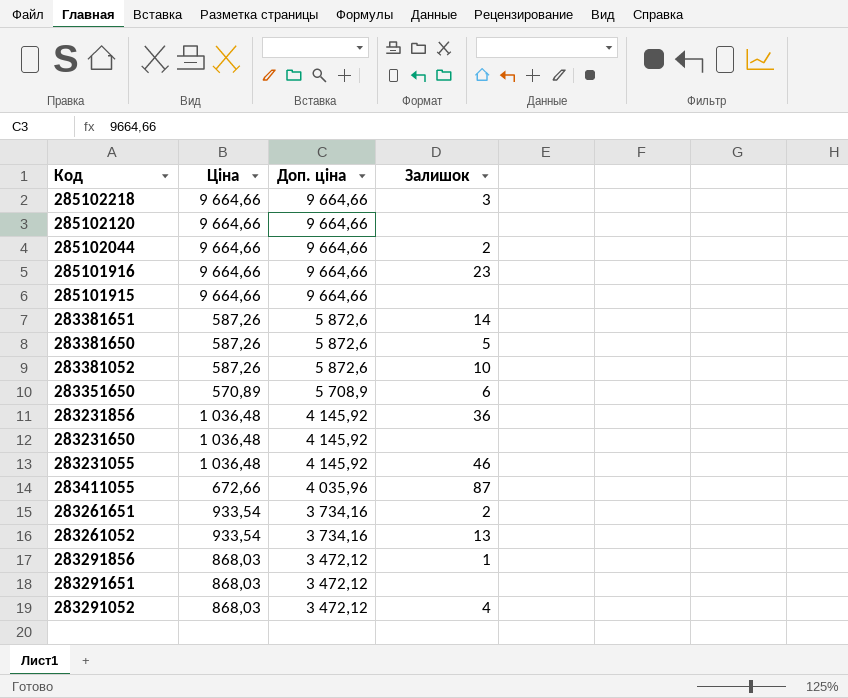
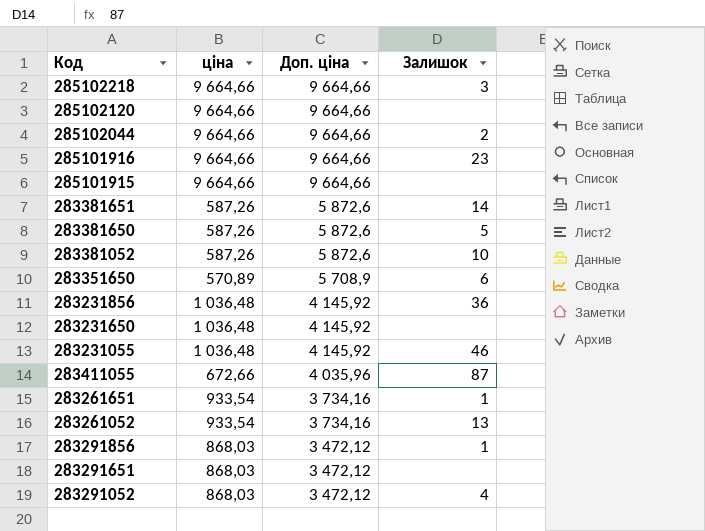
column name: Ціна -> ціна
283261651 | Залишок: 2 -> 1

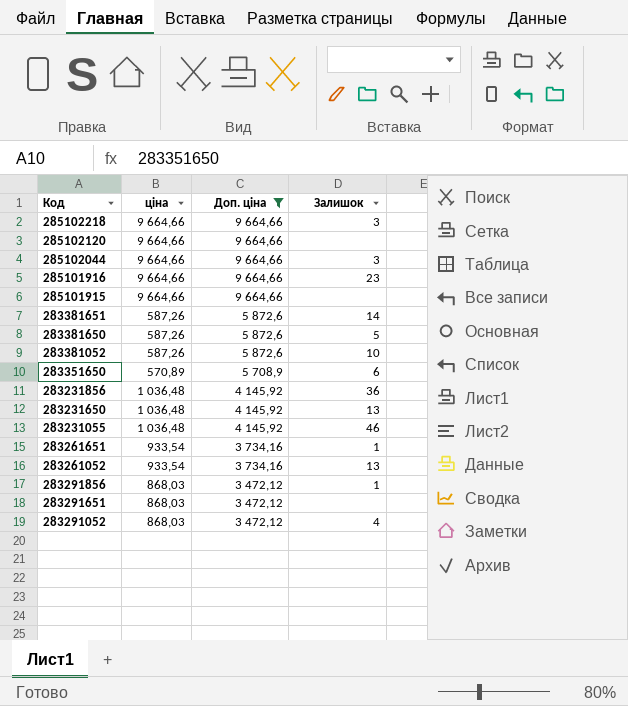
filter: none -> Доп. ціна != 4 035,96
285102044 | Залишок: 2 -> 3
283231650 | Залишок: none -> 13

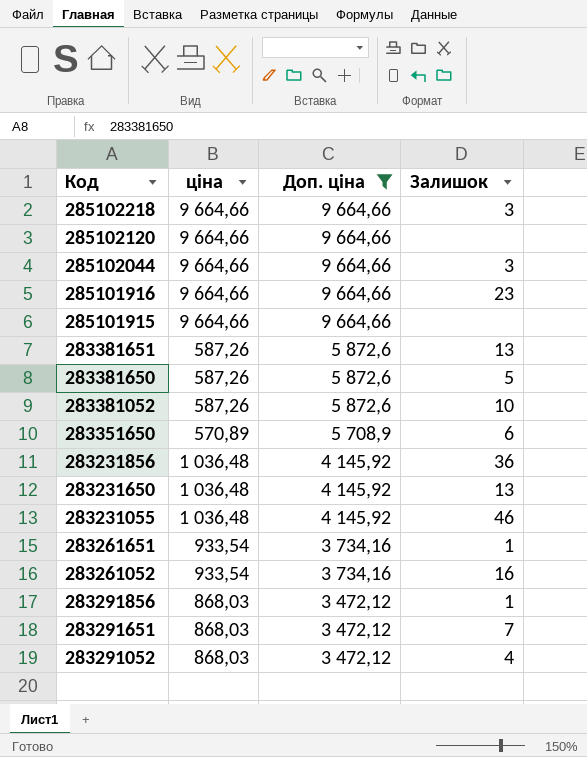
283381651 | Залишок: 14 -> 13
283261052 | Залишок: 13 -> 16
283291651 | Залишок: none -> 7

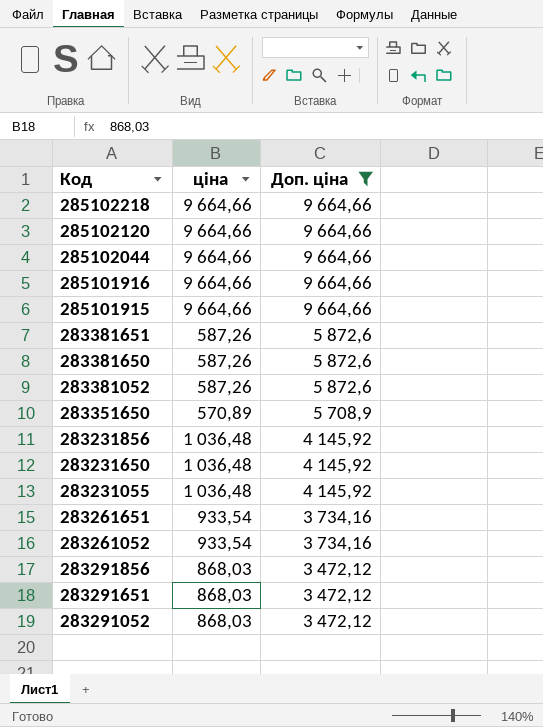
column Залишок | position: 4 -> none

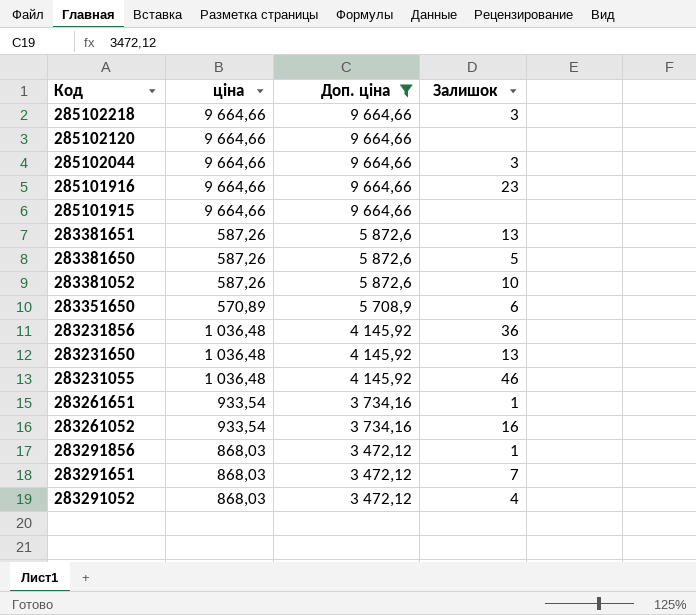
column Залишок | position: none -> 4

